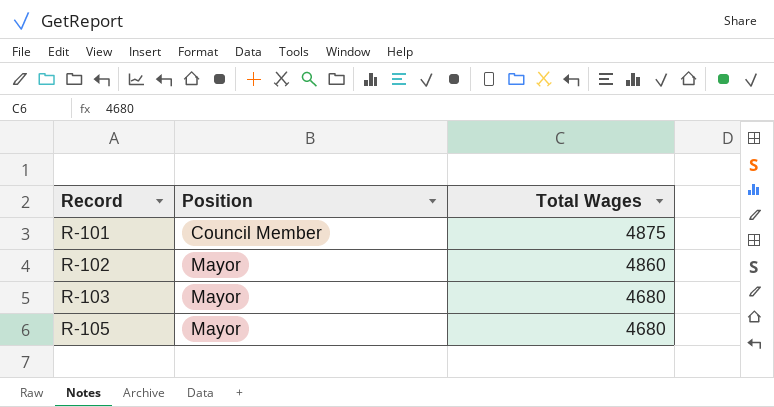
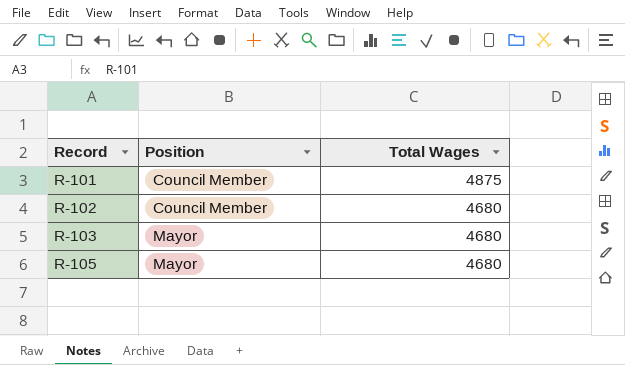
R-102 | Position: Mayor -> Council Member
R-102 | Total Wages: 4860 -> 4680

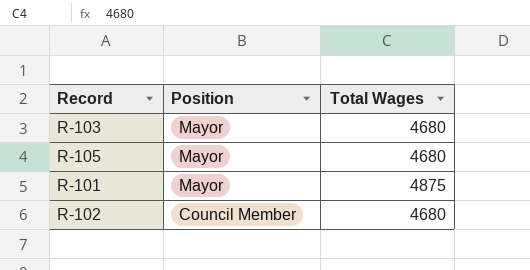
row order: Record ascending -> Position descending
R-101 | Position: Council Member -> Mayor

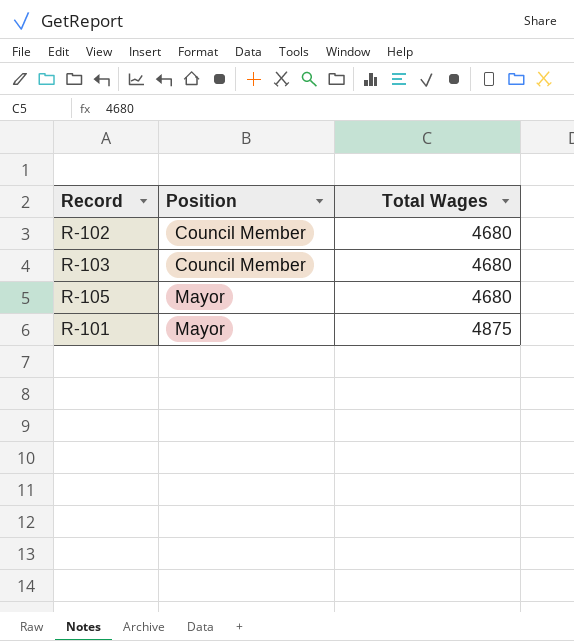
row order: Position descending -> Position ascending
R-103 | Position: Mayor -> Council Member

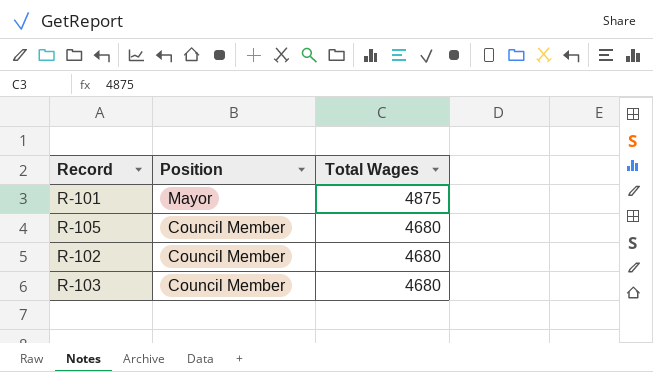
row order: Position ascending -> Position descending
R-105 | Position: Mayor -> Council Member

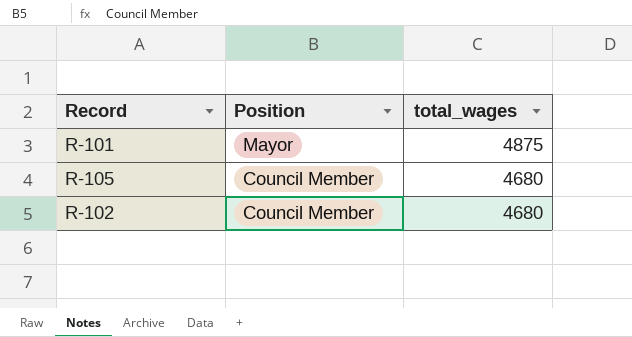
column name: Total Wages -> total_wages
row R-103: Council Member | 4680 -> none

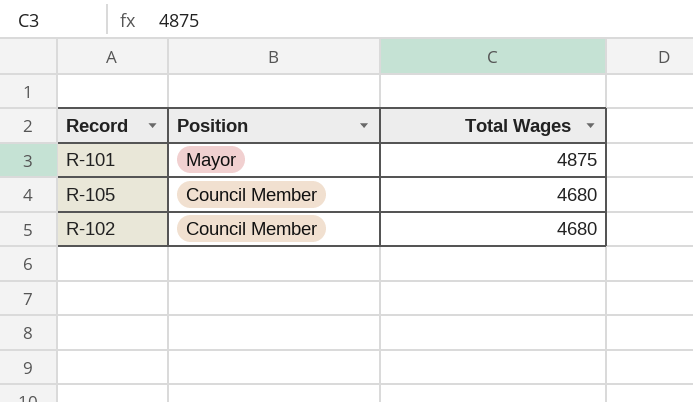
column name: total_wages -> Total Wages

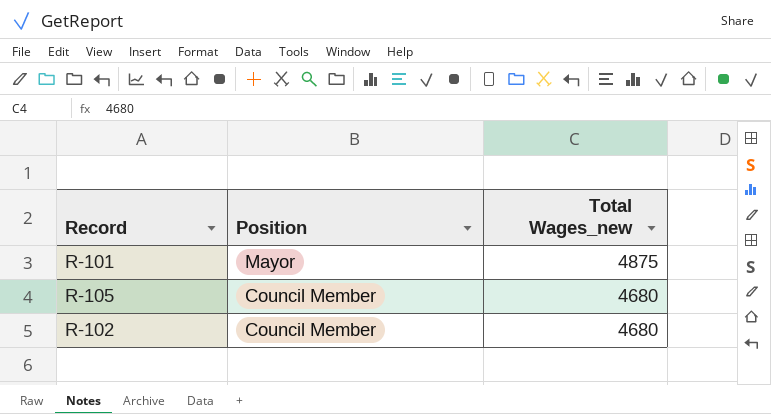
column name: Total Wages -> Total Wages_new

